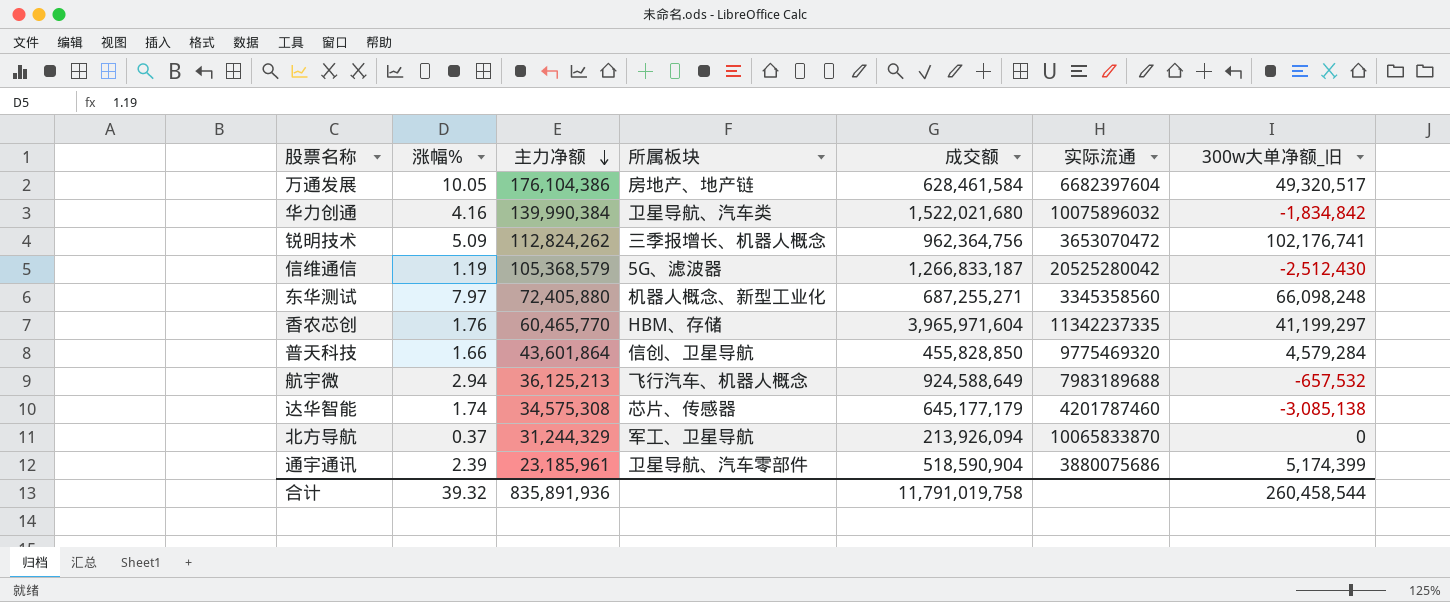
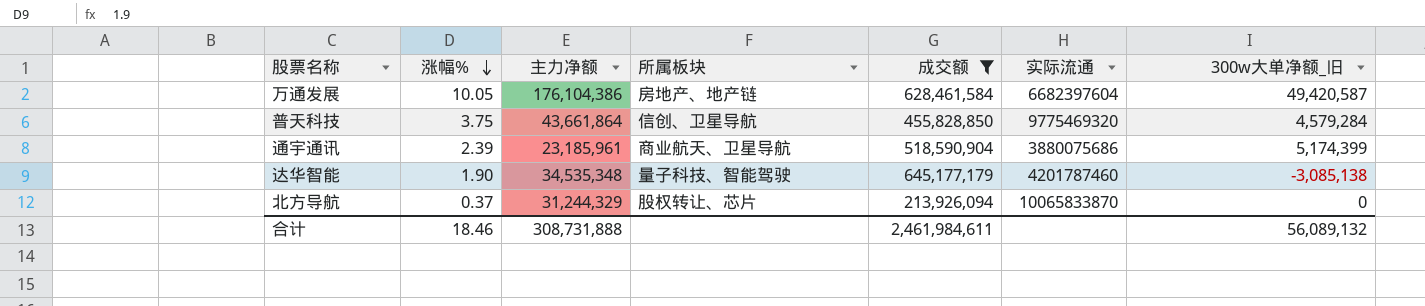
filter: none -> 成交额 <= 645,177,179
row order: 主力净额 descending -> 涨幅% descending
万通发展 | 300w大单净额_旧: 49,320,517 -> 49,420,587
普天科技 | 涨幅%: 1.66 -> 3.75
普天科技 | 主力净额: 43,601,864 -> 43,661,864
通宇通讯 | 所属板块: 卫星导航、汽车零部件 -> 商业航天、卫星导航
达华智能 | 涨幅%: 1.74 -> 1.90
达华智能 | 主力净额: 34,575,308 -> 34,535,348
达华智能 | 所属板块: 芯片、传感器 -> 量子科技、智能驾驶
北方导航 | 所属板块: 军工、卫星导航 -> 股权转让、芯片
合计 | 涨幅%: 39.32 -> 18.46
合计 | 主力净额: 835,891,936 -> 308,731,888
合计 | 成交额: 11,791,019,758 -> 2,461,984,611
合计 | 300w大单净额_旧: 260,458,544 -> 56,089,132

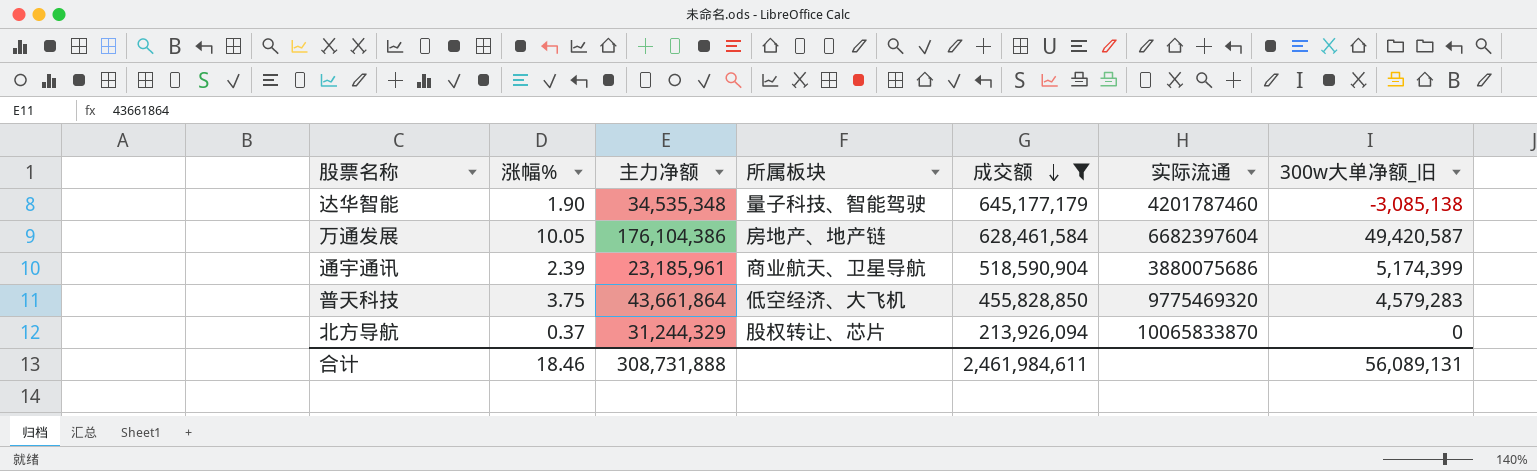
row order: 涨幅% descending -> 成交额 descending
普天科技 | 所属板块: 信创、卫星导航 -> 低空经济、大飞机
普天科技 | 300w大单净额_旧: 4,579,284 -> 4,579,283
合计 | 300w大单净额_旧: 56,089,132 -> 56,089,131

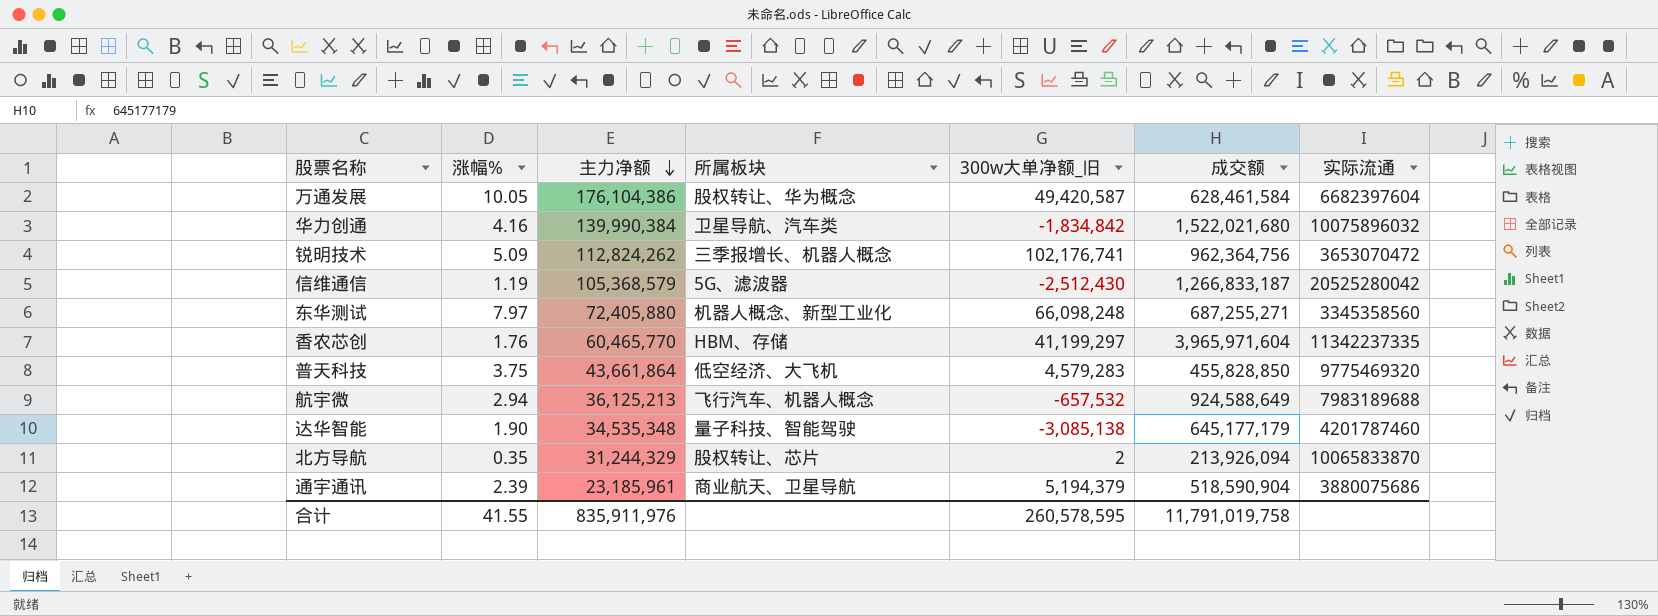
filter: 成交额 <= 645,177,179 -> none
row order: 成交额 descending -> 主力净额 descending
column 300w大单净额_旧 | position: 7 -> 5
万通发展 | 所属板块: 房地产、地产链 -> 股权转让、华为概念
北方导航 | 涨幅%: 0.37 -> 0.35
北方导航 | 300w大单净额_旧: 0 -> 2
通宇通讯 | 300w大单净额_旧: 5,174,399 -> 5,194,379
合计 | 涨幅%: 18.46 -> 41.55
合计 | 主力净额: 308,731,888 -> 835,911,976
合计 | 300w大单净额_旧: 56,089,131 -> 260,578,595
合计 | 成交额: 2,461,984,611 -> 11,791,019,758

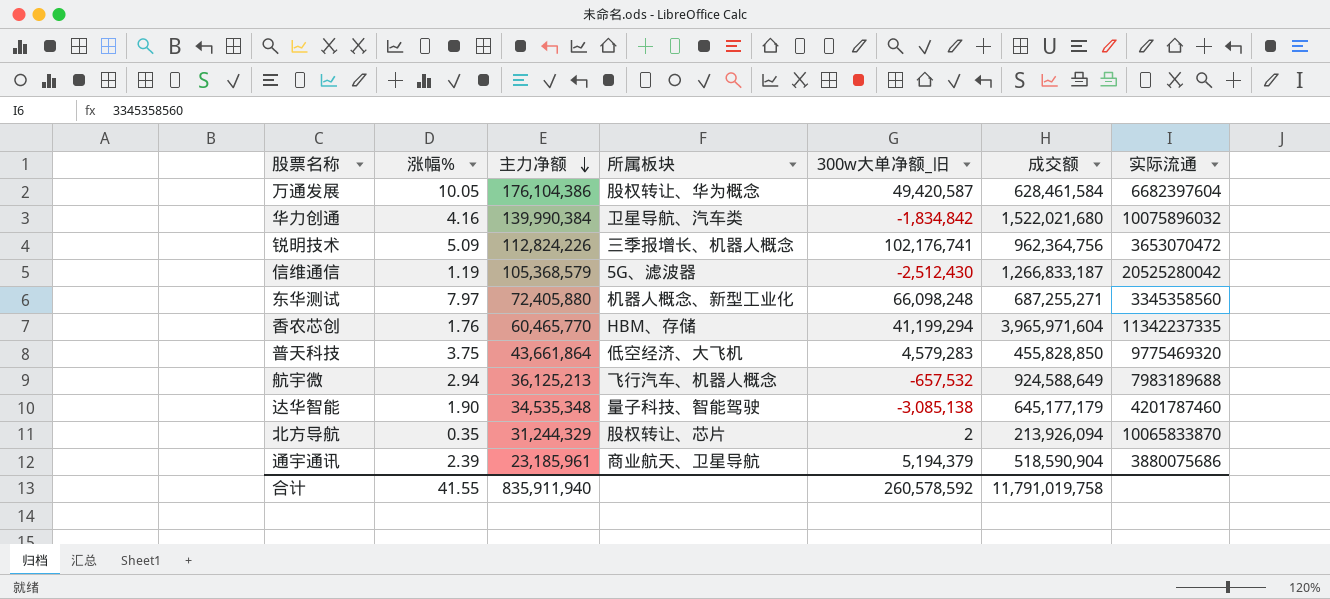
锐明技术 | 主力净额: 112,824,262 -> 112,824,226
香农芯创 | 300w大单净额_旧: 41,199,297 -> 41,199,294
合计 | 主力净额: 835,911,976 -> 835,911,940
合计 | 300w大单净额_旧: 260,578,595 -> 260,578,592

